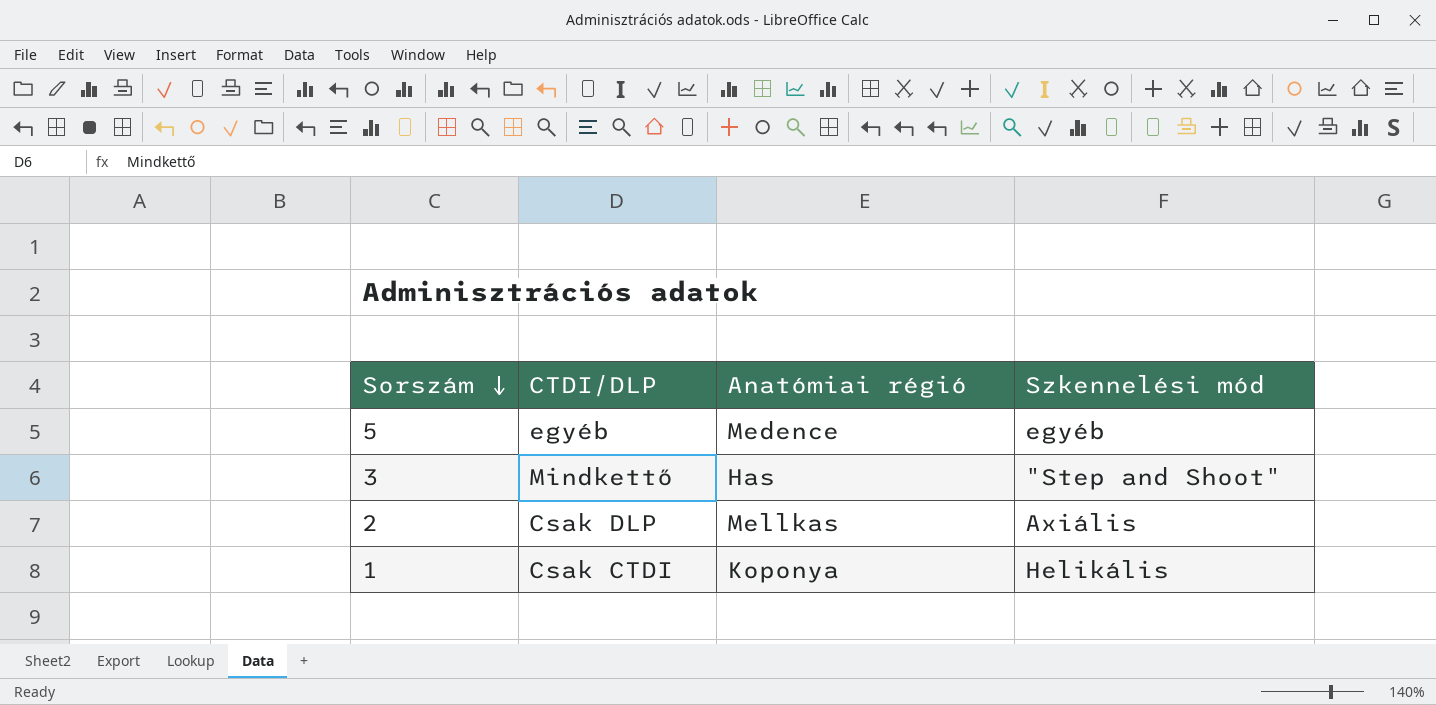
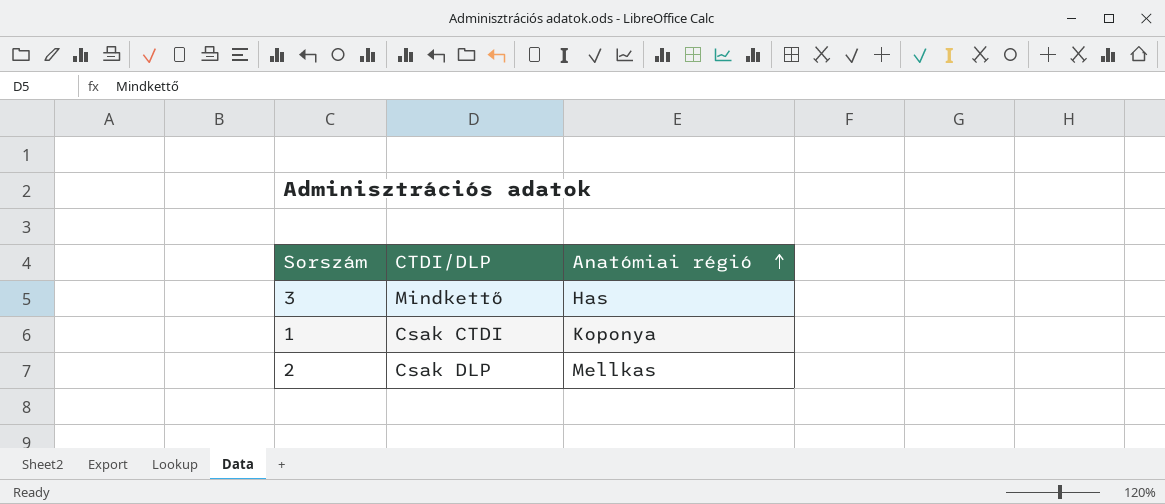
row order: Sorszám descending -> Anatómiai régió ascending
column Szkennelési mód | position: 4 -> none
row 5: egyéb | Medence | egyéb -> none

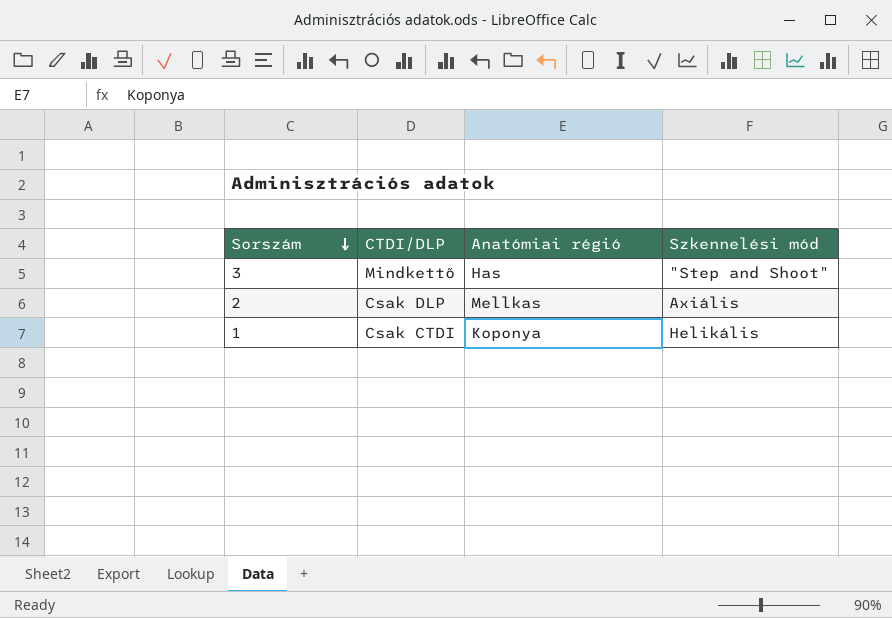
row order: Anatómiai régió ascending -> Sorszám descending
column Szkennelési mód | position: none -> 4

